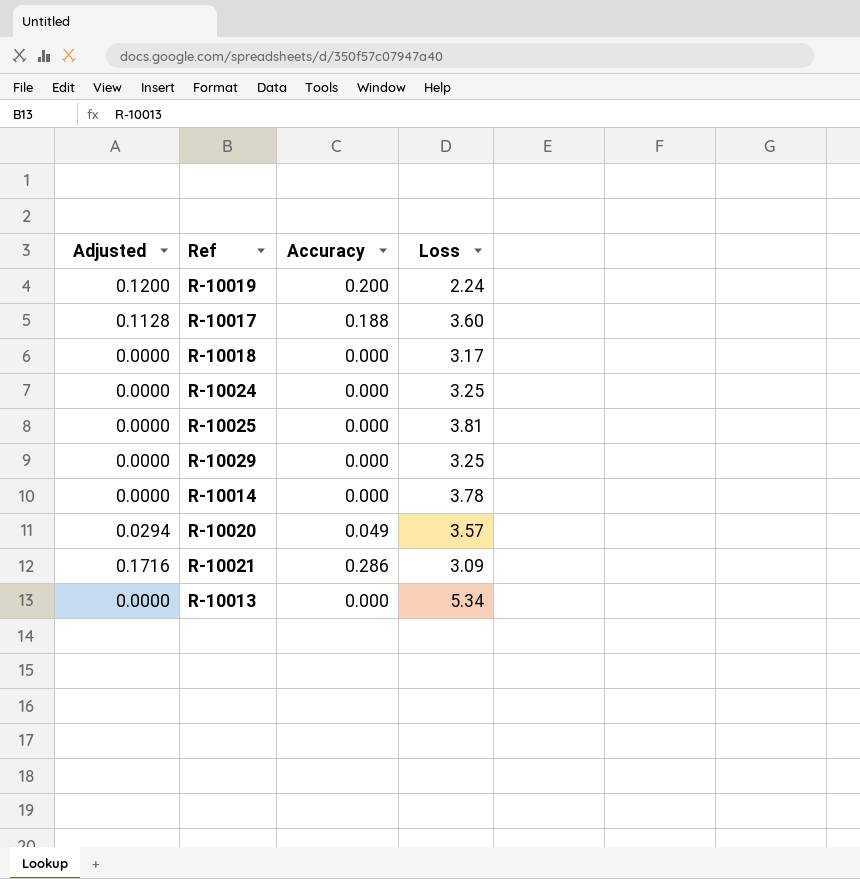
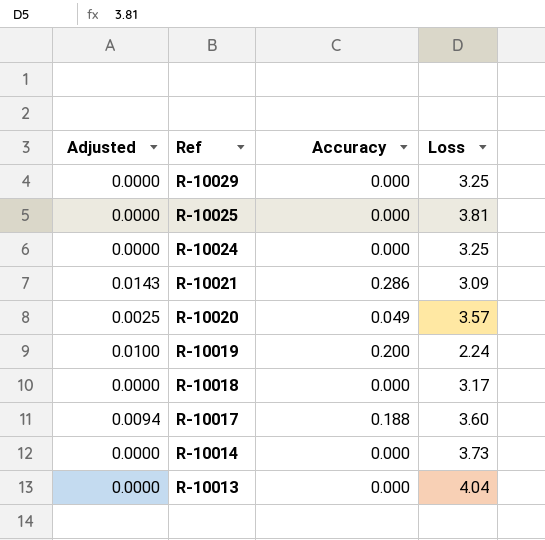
row order: none -> Ref descending
column Adjusted | formula: [Accuracy] * 0.6 -> [Accuracy] * 0.05
R-10014 | Loss: 3.78 -> 3.73
R-10013 | Loss: 5.34 -> 4.04

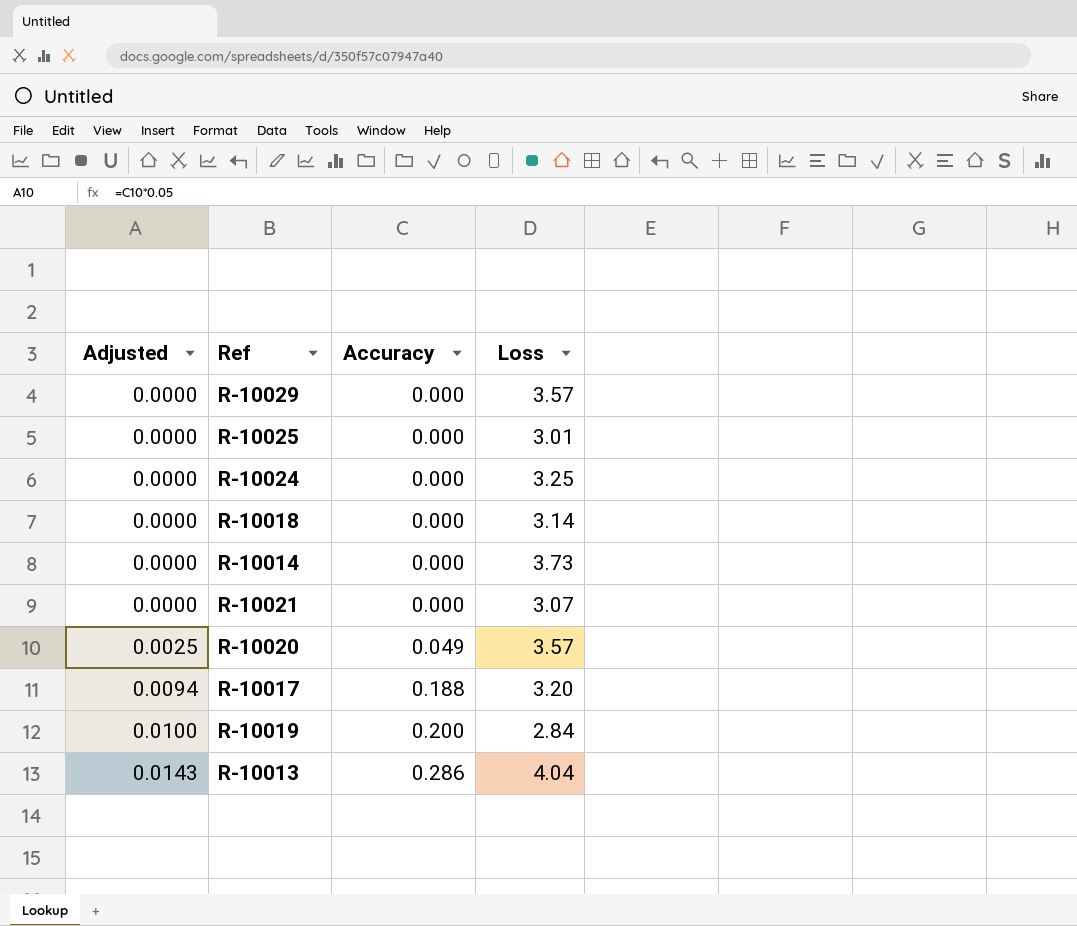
row order: Ref descending -> Adjusted ascending
R-10029 | Loss: 3.25 -> 3.57
R-10025 | Loss: 3.81 -> 3.01
R-10018 | Loss: 3.17 -> 3.14
R-10021 | Adjusted: 0.0143 -> 0.0000
R-10021 | Accuracy: 0.286 -> 0.000
R-10021 | Loss: 3.09 -> 3.07
R-10017 | Loss: 3.60 -> 3.20
R-10019 | Loss: 2.24 -> 2.84
R-10013 | Adjusted: 0.0000 -> 0.0143
R-10013 | Accuracy: 0.000 -> 0.286

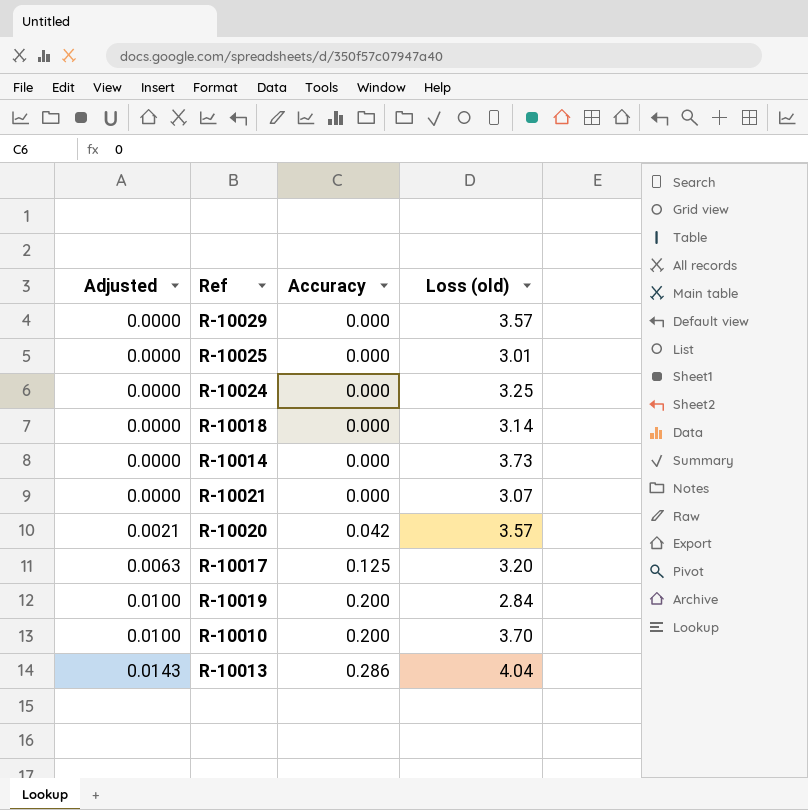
column name: Loss -> Loss (old)
R-10020 | Adjusted: 0.0025 -> 0.0021
R-10020 | Accuracy: 0.049 -> 0.042
R-10017 | Adjusted: 0.0094 -> 0.0063
R-10017 | Accuracy: 0.188 -> 0.125
row R-10010: none -> 0.0100 | 0.200 | 3.70

